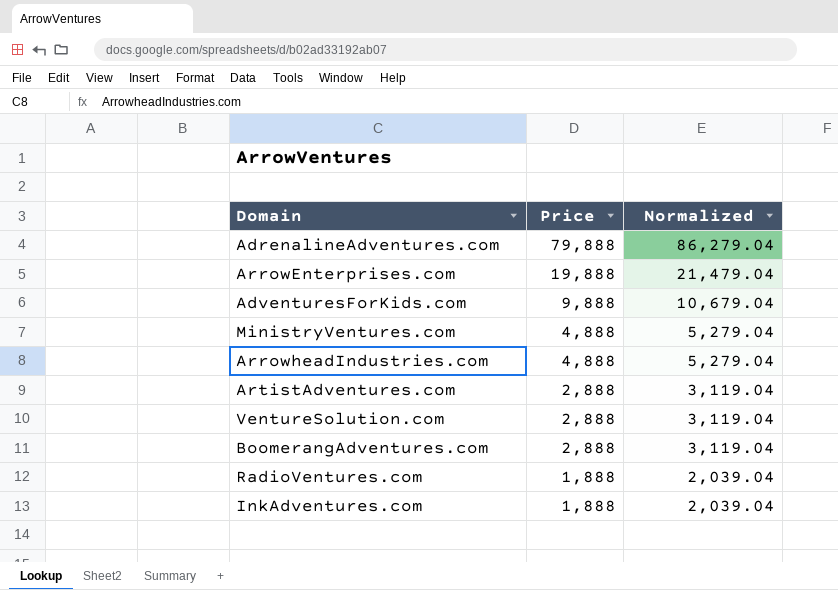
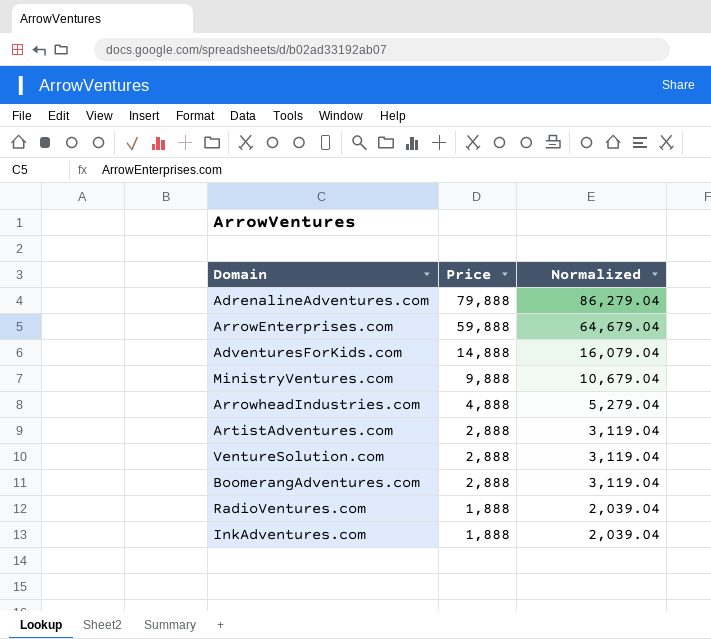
ArrowEnterprises.com | Price: 19,888 -> 59,888
ArrowEnterprises.com | Normalized: 21,479.04 -> 64,679.04
AdventuresForKids.com | Price: 9,888 -> 14,888
AdventuresForKids.com | Normalized: 10,679.04 -> 16,079.04
MinistryVentures.com | Price: 4,888 -> 9,888
MinistryVentures.com | Normalized: 5,279.04 -> 10,679.04

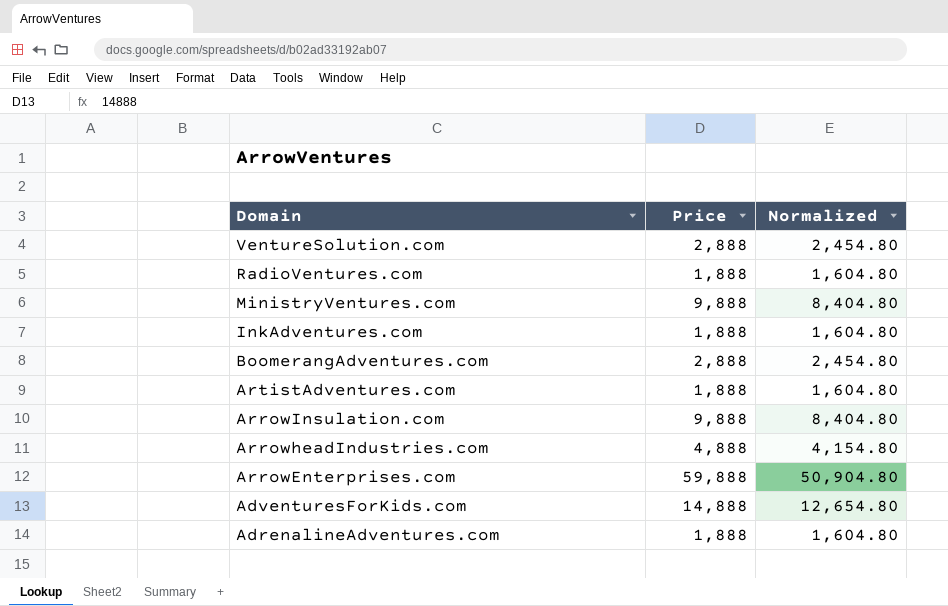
row order: Price descending -> Domain descending
column Normalized | formula: [Price] * 1.08 -> [Price] * 0.85
ArtistAdventures.com | Price: 2,888 -> 1,888
row ArrowInsulation.com: none -> 9,888 | 8,404.80
AdrenalineAdventures.com | Price: 79,888 -> 1,888

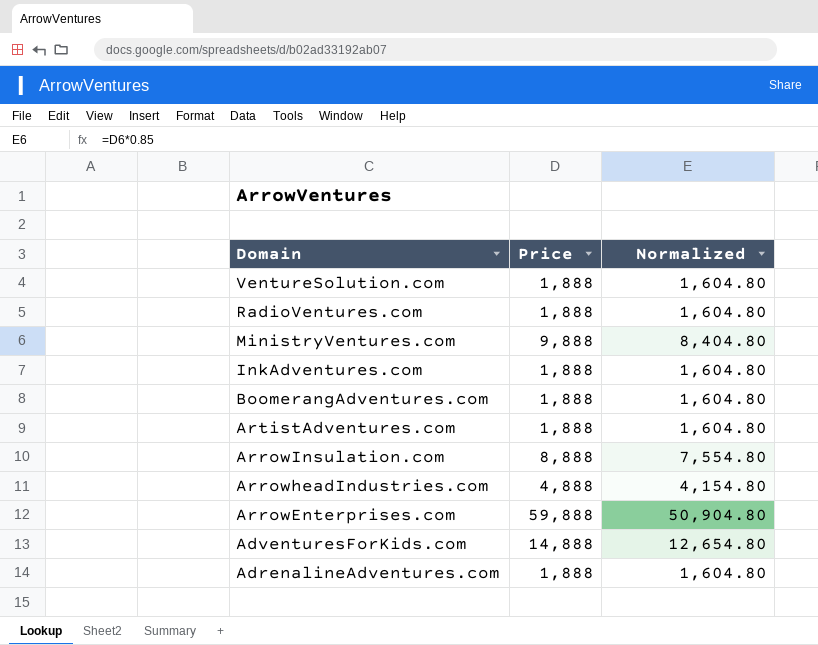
VentureSolution.com | Price: 2,888 -> 1,888
VentureSolution.com | Normalized: 2,454.80 -> 1,604.80
BoomerangAdventures.com | Price: 2,888 -> 1,888
BoomerangAdventures.com | Normalized: 2,454.80 -> 1,604.80
ArrowInsulation.com | Price: 9,888 -> 8,888
ArrowInsulation.com | Normalized: 8,404.80 -> 7,554.80

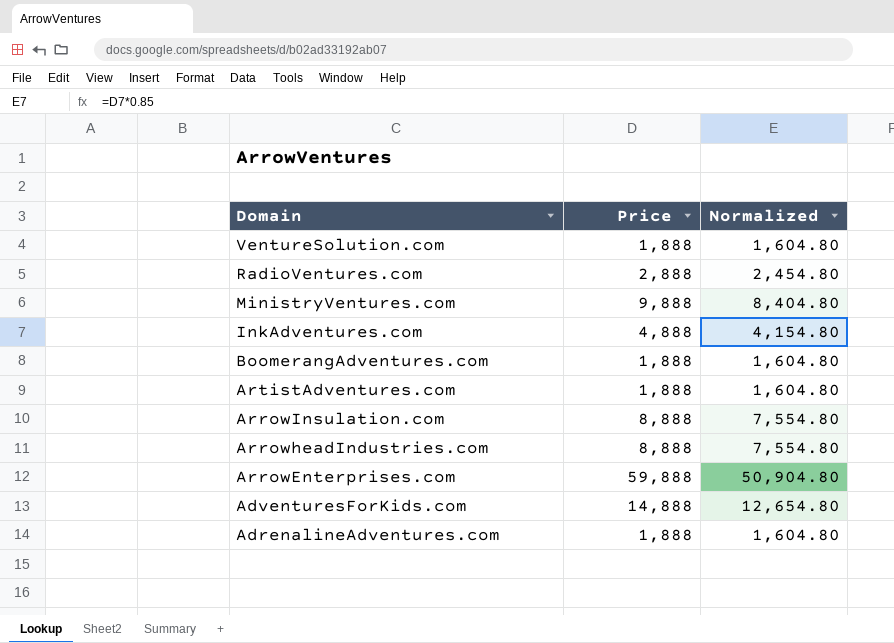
RadioVentures.com | Price: 1,888 -> 2,888
RadioVentures.com | Normalized: 1,604.80 -> 2,454.80
InkAdventures.com | Price: 1,888 -> 4,888
InkAdventures.com | Normalized: 1,604.80 -> 4,154.80
ArrowheadIndustries.com | Price: 4,888 -> 8,888
ArrowheadIndustries.com | Normalized: 4,154.80 -> 7,554.80

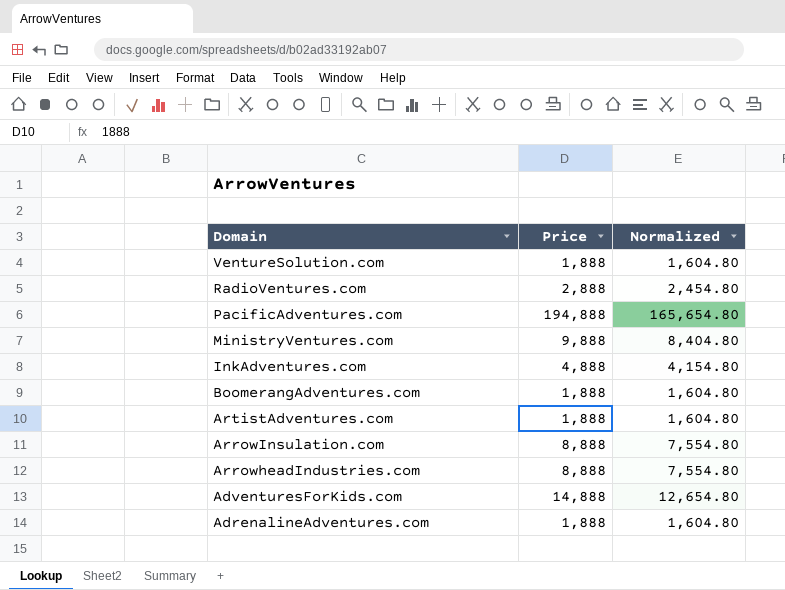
row ArrowEnterprises.com: 59,888 | 50,904.80 -> none
row PacificAdventures.com: none -> 194,888 | 165,654.80

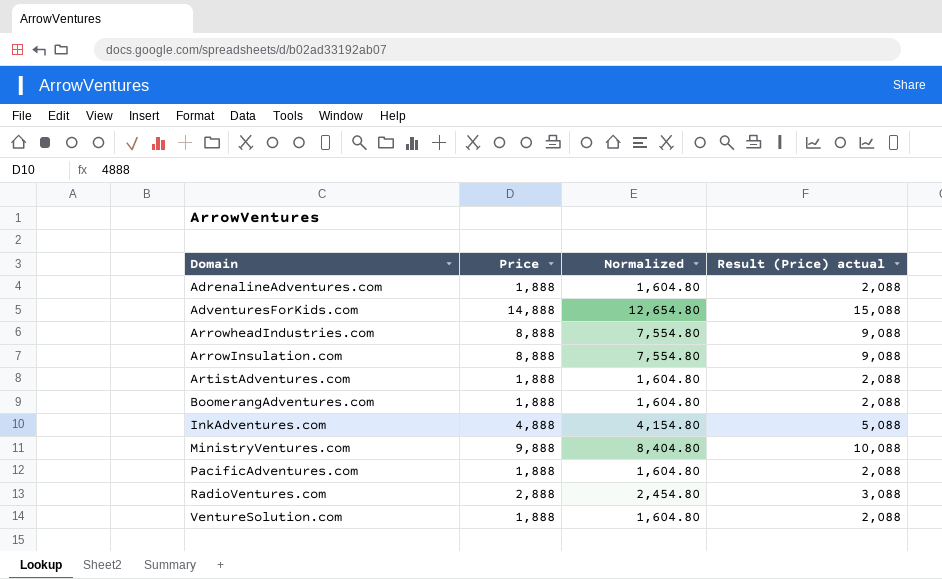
row order: Domain descending -> Domain ascending
column Result (Price) actual | formula: none -> [Price] + 200
PacificAdventures.com | Price: 194,888 -> 1,888
PacificAdventures.com | Normalized: 165,654.80 -> 1,604.80

